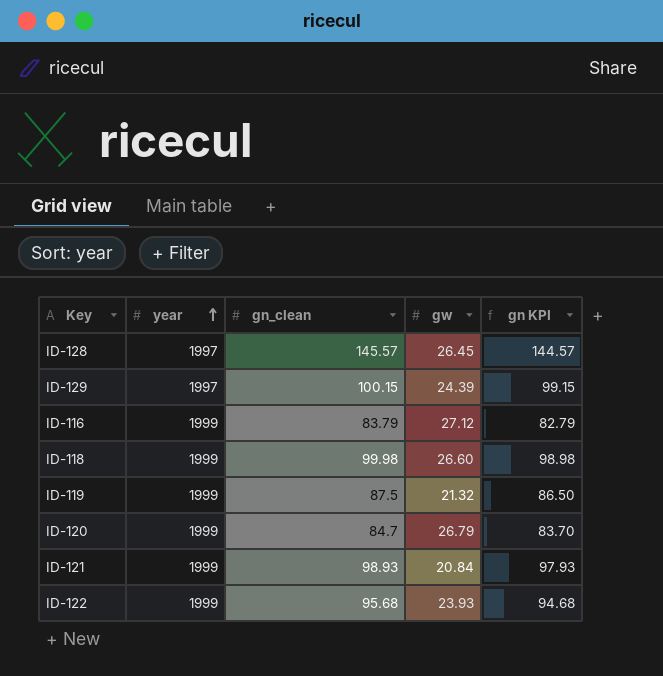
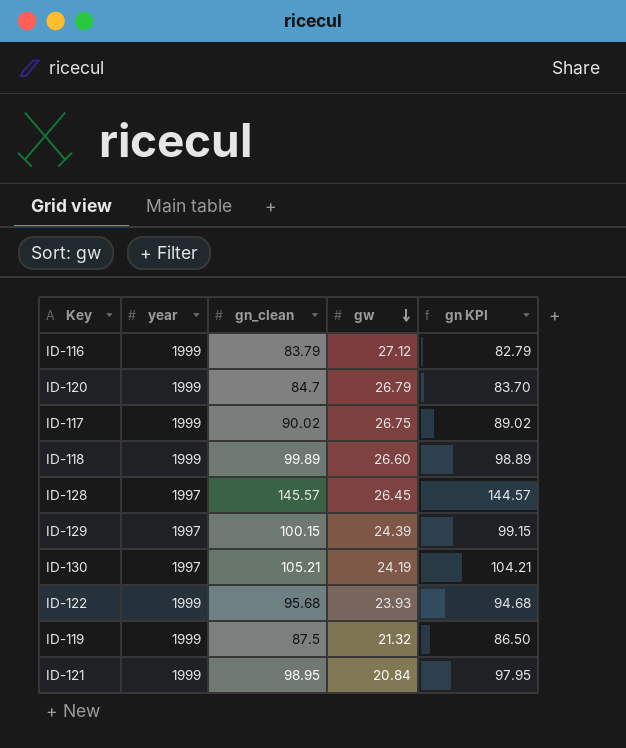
row order: year ascending -> gw descending
row ID-117: none -> 1999 | 90.02 | 26.75 | 89.02
ID-118 | gn_clean: 99.98 -> 99.89
ID-118 | gn KPI: 98.98 -> 98.89
row ID-130: none -> 1997 | 105.21 | 24.19 | 104.21
ID-121 | gn_clean: 98.93 -> 98.95
ID-121 | gn KPI: 97.93 -> 97.95

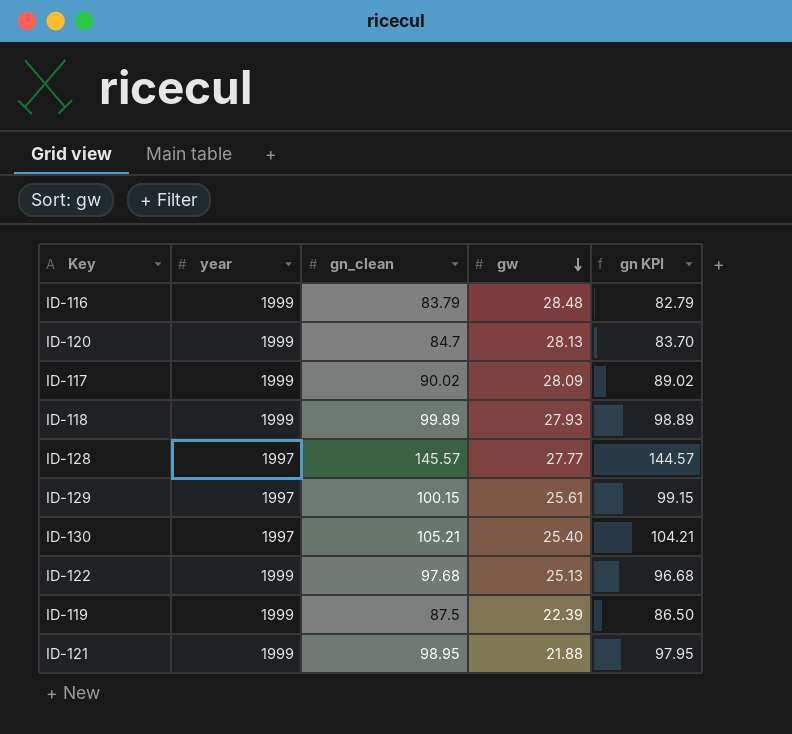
ID-116 | gw: 27.12 -> 28.48
ID-120 | gw: 26.79 -> 28.13
ID-117 | gw: 26.75 -> 28.09
ID-118 | gw: 26.60 -> 27.93
ID-128 | gw: 26.45 -> 27.77
ID-129 | gw: 24.39 -> 25.61
ID-130 | gw: 24.19 -> 25.40
ID-122 | gn_clean: 95.68 -> 97.68
ID-122 | gw: 23.93 -> 25.13
ID-122 | gn KPI: 94.68 -> 96.68
ID-119 | gw: 21.32 -> 22.39
ID-121 | gw: 20.84 -> 21.88

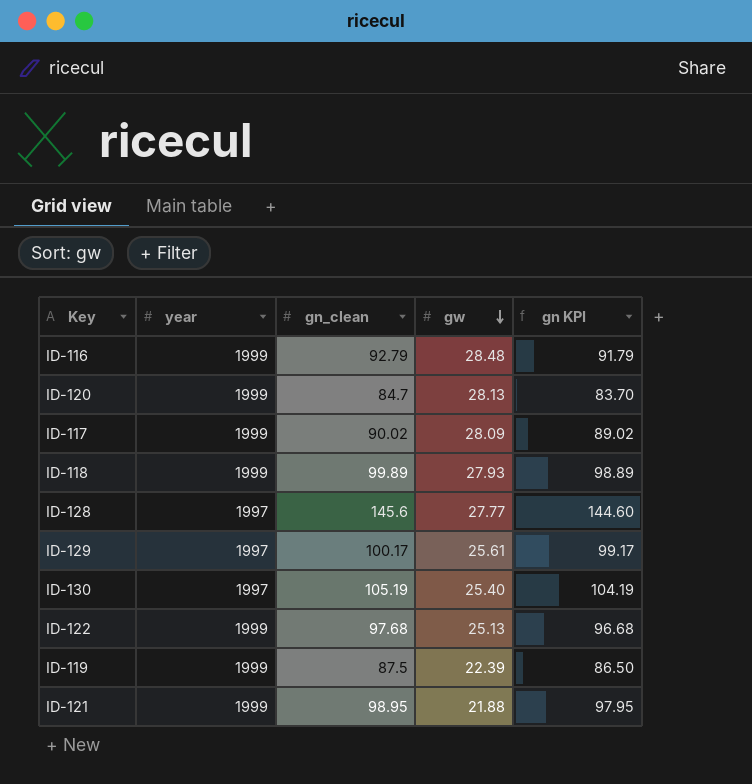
ID-116 | gn_clean: 83.79 -> 92.79
ID-116 | gn KPI: 82.79 -> 91.79
ID-128 | gn_clean: 145.57 -> 145.6
ID-128 | gn KPI: 144.57 -> 144.60
ID-129 | gn_clean: 100.15 -> 100.17
ID-129 | gn KPI: 99.15 -> 99.17
ID-130 | gn_clean: 105.21 -> 105.19
ID-130 | gn KPI: 104.21 -> 104.19

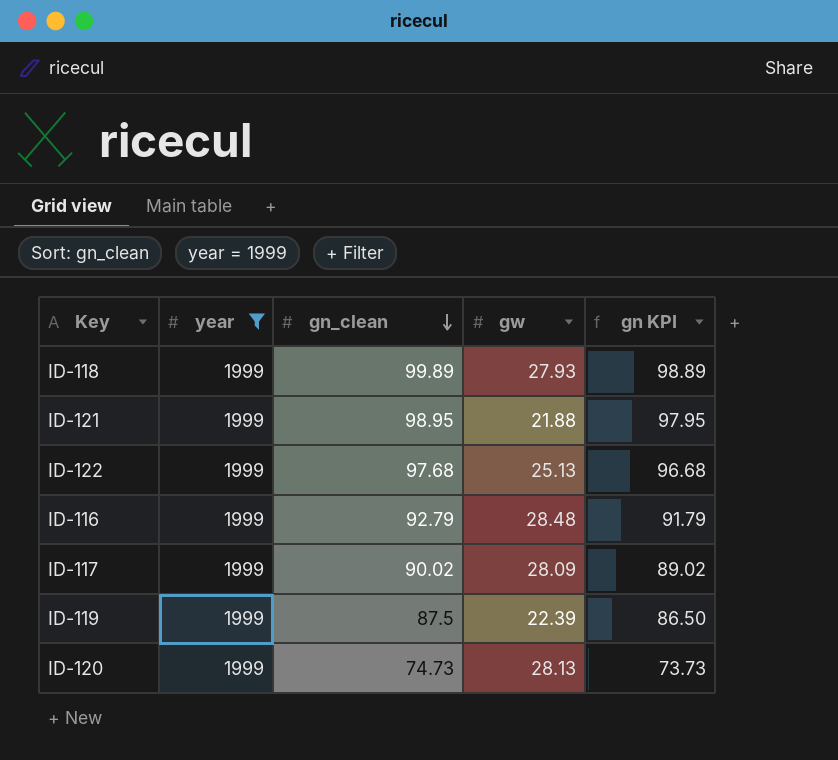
filter: none -> year = 1999
row order: gw descending -> gn_clean descending
ID-120 | gn_clean: 84.7 -> 74.73
ID-120 | gn KPI: 83.70 -> 73.73

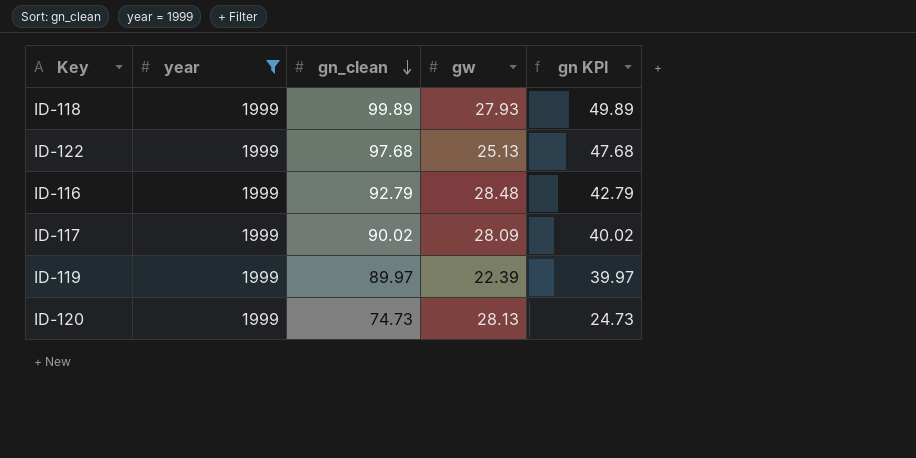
column gn KPI | formula: [gn_clean] - 1 -> [gn_clean] - 50
row ID-121: 1999 | 98.95 | 21.88 | 97.95 -> none
ID-119 | gn_clean: 87.5 -> 89.97

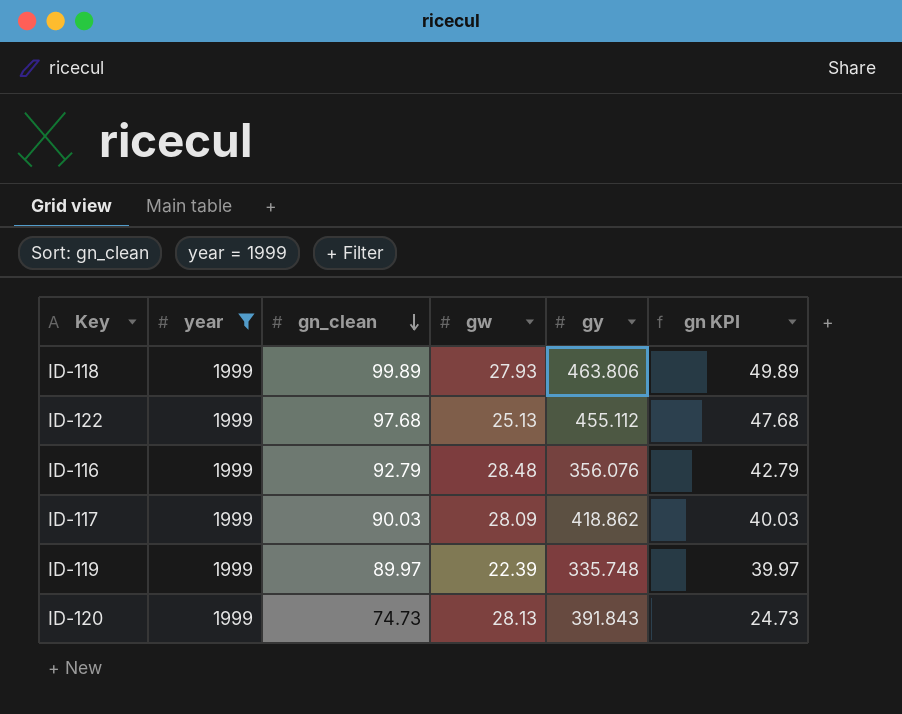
column gy | position: none -> 5
ID-117 | gn_clean: 90.02 -> 90.03
ID-117 | gn KPI: 40.02 -> 40.03

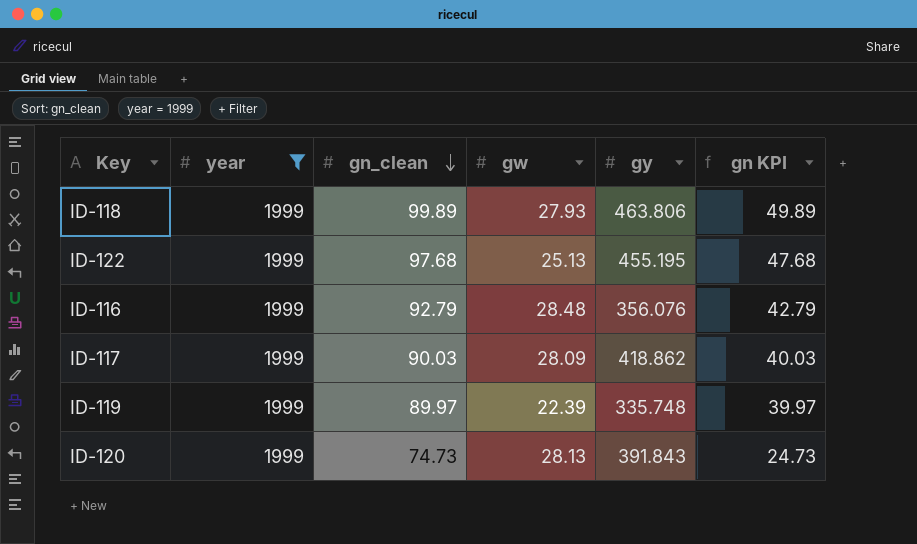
ID-122 | gy: 455.112 -> 455.195

